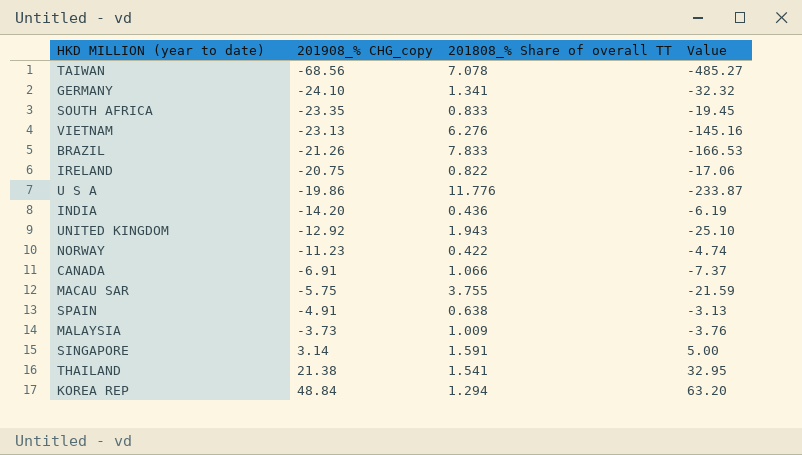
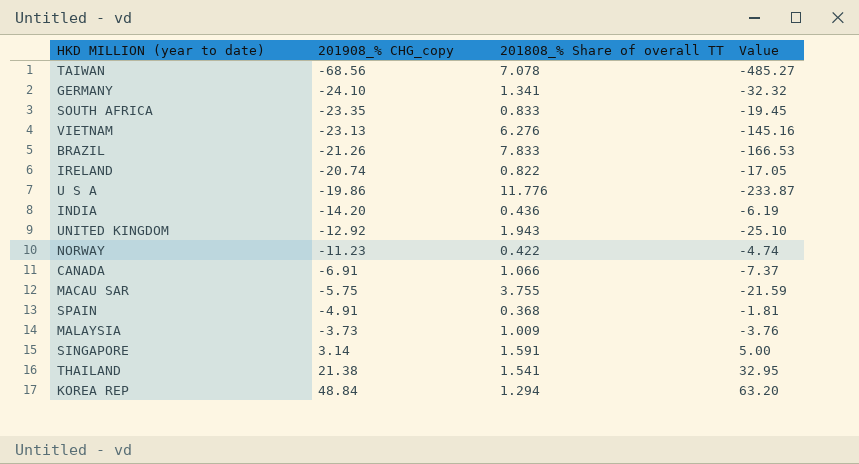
IRELAND | 201908_% CHG_copy: -20.75 -> -20.74
IRELAND | Value: -17.06 -> -17.05
SPAIN | 201808_% Share of overall TT: 0.638 -> 0.368
SPAIN | Value: -3.13 -> -1.81

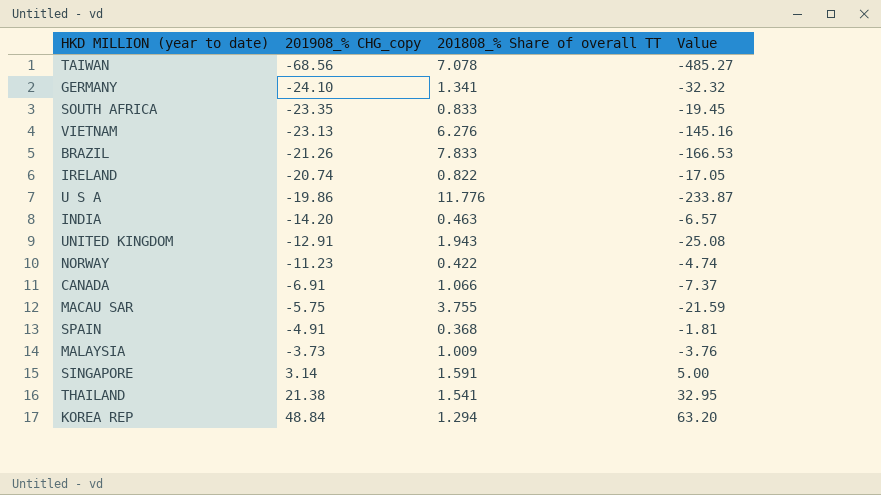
INDIA | 201808_% Share of overall TT: 0.436 -> 0.463
INDIA | Value: -6.19 -> -6.57
UNITED KINGDOM | 201908_% CHG_copy: -12.92 -> -12.91
UNITED KINGDOM | Value: -25.10 -> -25.08

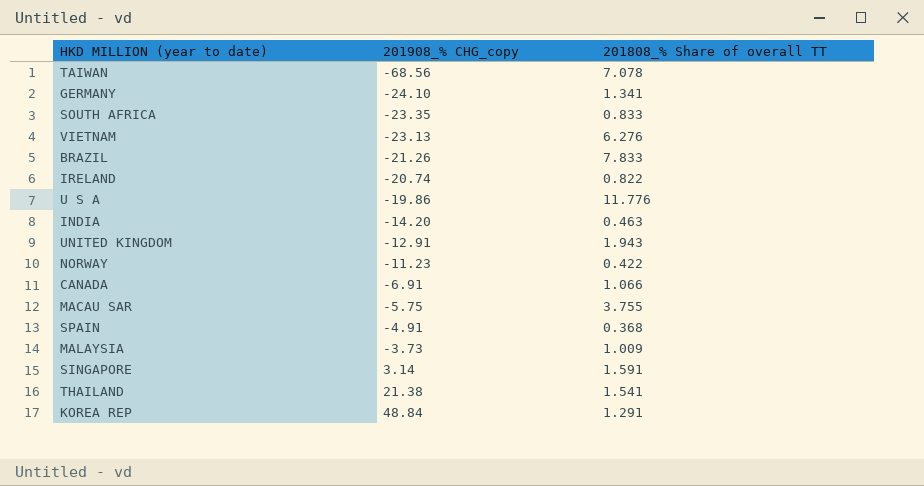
column Value | formula: [201908_% CHG_copy] * [201808_% Share of overall TT] -> none
KOREA REP | 201808_% Share of overall TT: 1.294 -> 1.291

